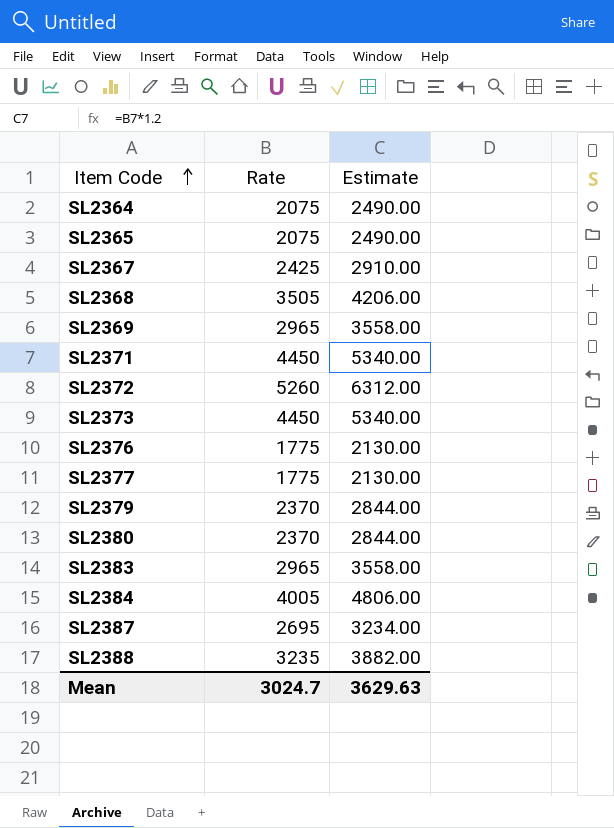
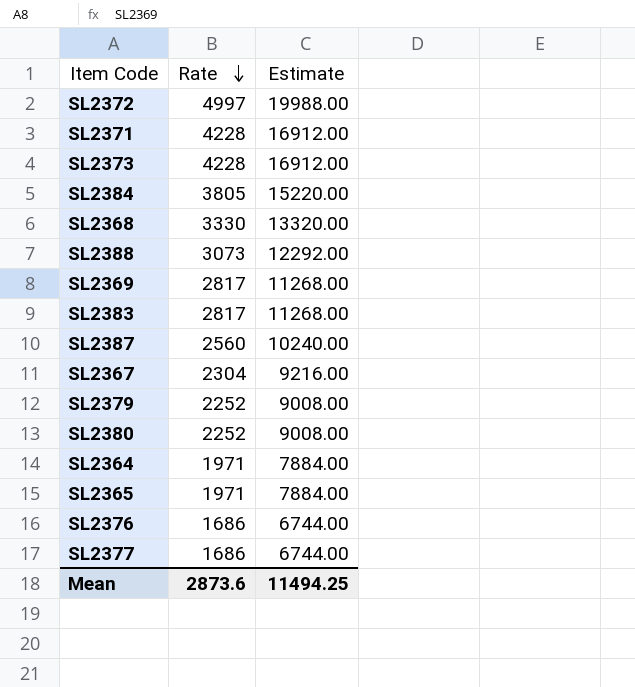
row order: Item Code ascending -> Rate descending
column Estimate | formula: [Rate] * 1.2 -> [Rate] * 4
SL2372 | Rate: 5260 -> 4997
SL2371 | Rate: 4450 -> 4228
SL2373 | Rate: 4450 -> 4228
SL2384 | Rate: 4005 -> 3805
SL2368 | Rate: 3505 -> 3330
SL2388 | Rate: 3235 -> 3073
SL2369 | Rate: 2965 -> 2817
SL2383 | Rate: 2965 -> 2817
SL2387 | Rate: 2695 -> 2560
SL2367 | Rate: 2425 -> 2304
SL2379 | Rate: 2370 -> 2252
SL2380 | Rate: 2370 -> 2252
SL2364 | Rate: 2075 -> 1971
SL2365 | Rate: 2075 -> 1971
SL2376 | Rate: 1775 -> 1686
SL2377 | Rate: 1775 -> 1686
Mean | Rate: 3024.7 -> 2873.6
Mean | Estimate: 3629.63 -> 11494.25

